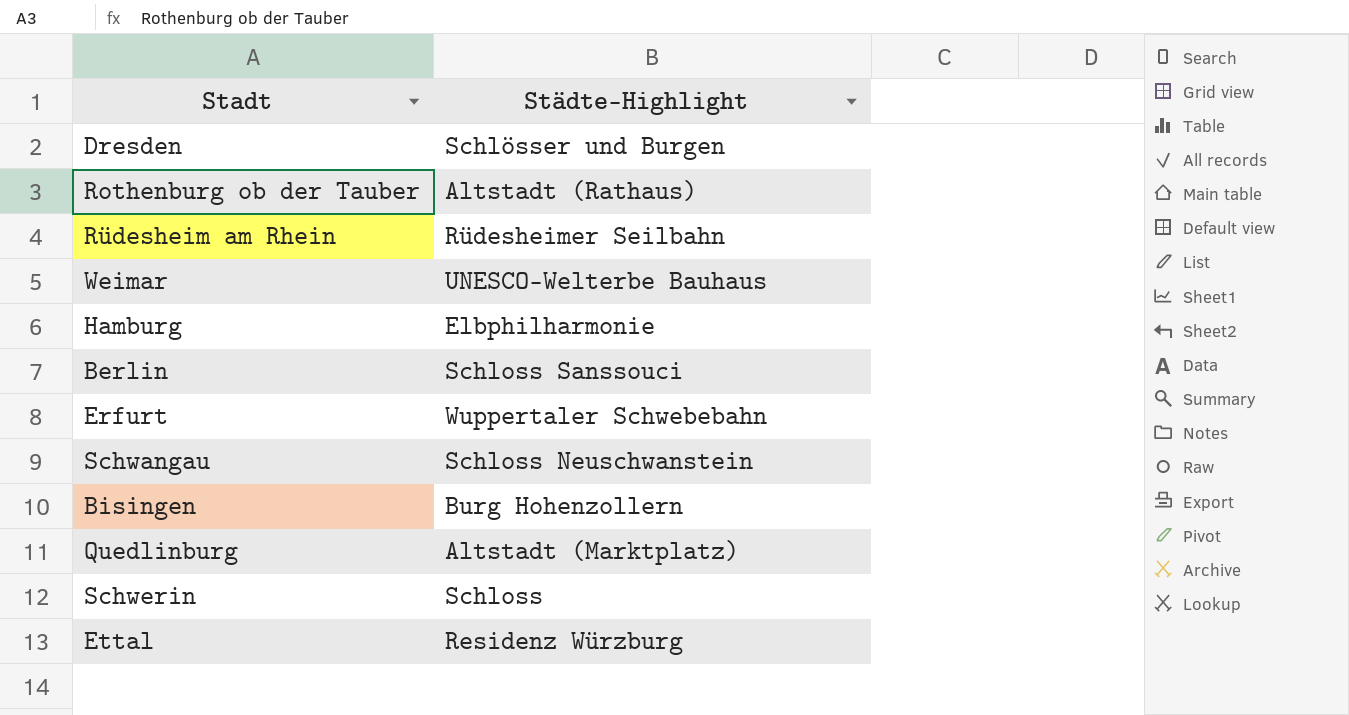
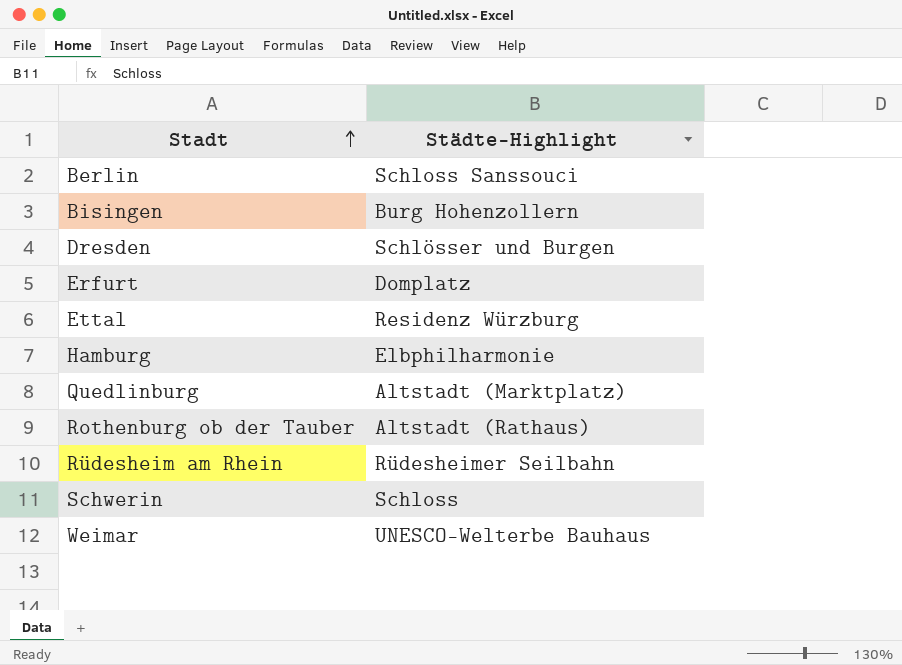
row order: none -> Stadt ascending
row Schwangau: Schloss Neuschwanstein -> none
Erfurt | Städte-Highlight: Wuppertaler Schwebebahn -> Domplatz

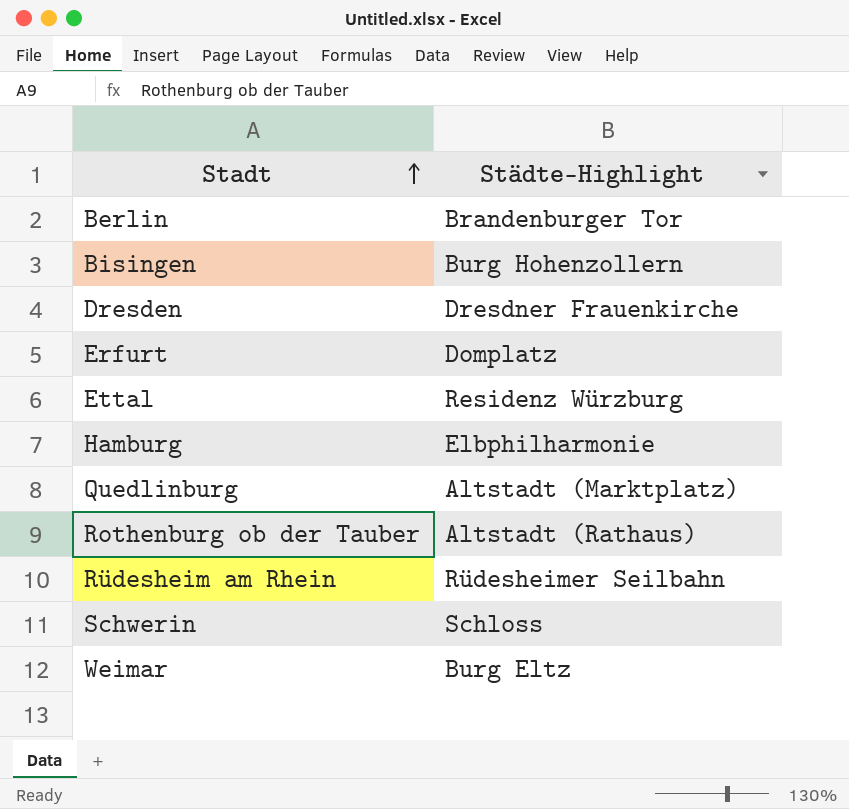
Berlin | Städte-Highlight: Schloss Sanssouci -> Brandenburger Tor
Dresden | Städte-Highlight: Schlösser und Burgen -> Dresdner Frauenkirche
Weimar | Städte-Highlight: UNESCO-Welterbe Bauhaus -> Burg Eltz

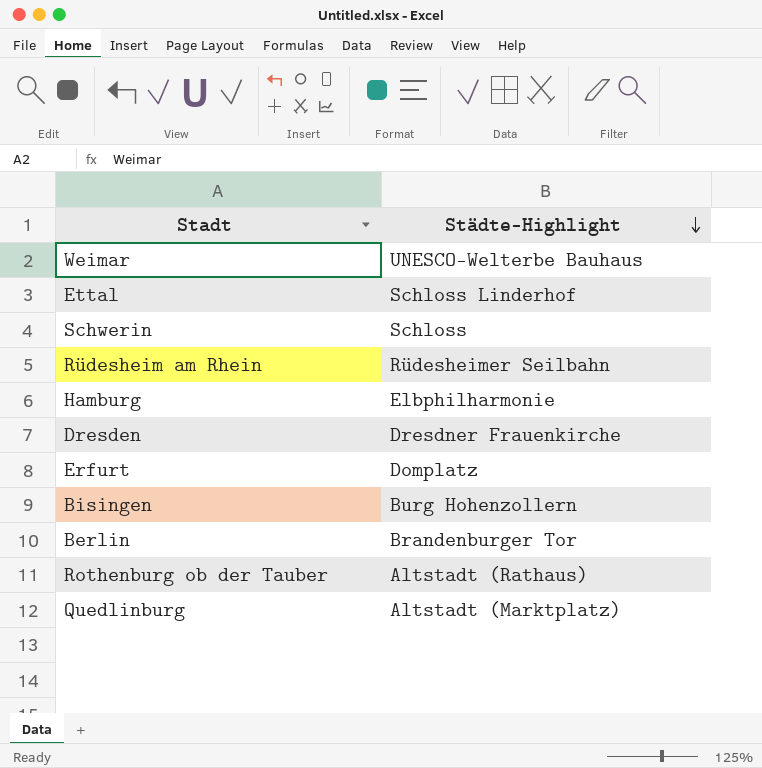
row order: Stadt ascending -> Städte-Highlight descending
Weimar | Städte-Highlight: Burg Eltz -> UNESCO-Welterbe Bauhaus
Ettal | Städte-Highlight: Residenz Würzburg -> Schloss Linderhof

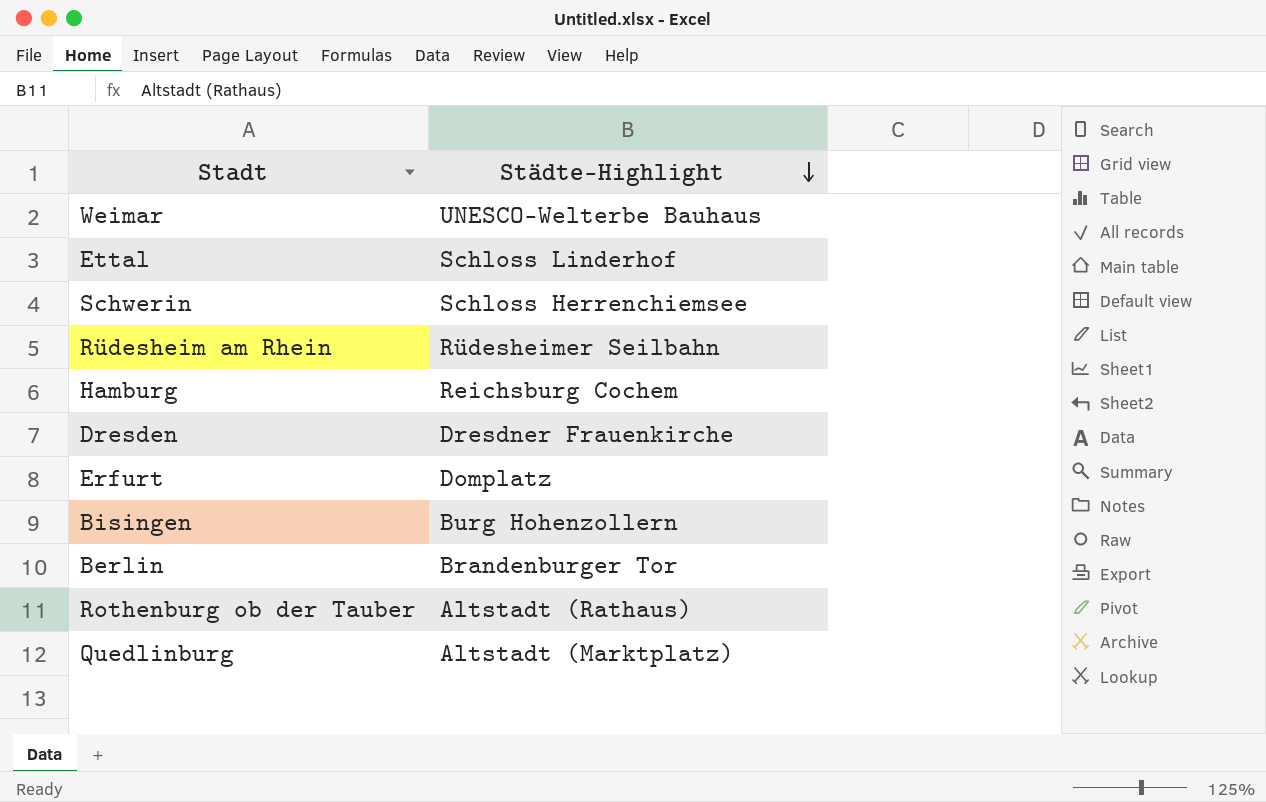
Schwerin | Städte-Highlight: Schloss -> Schloss Herrenchiemsee
Hamburg | Städte-Highlight: Elbphilharmonie -> Reichsburg Cochem

